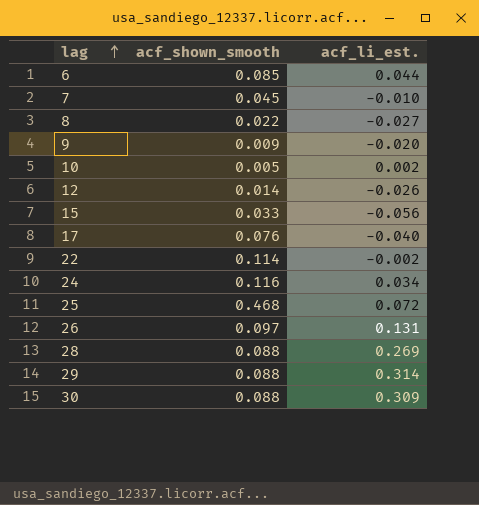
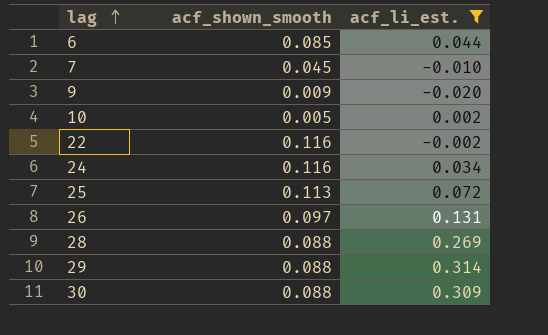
filter: none -> acf_li_est. >= -0.020
22 | acf_shown_smooth: 0.114 -> 0.116
25 | acf_shown_smooth: 0.468 -> 0.113

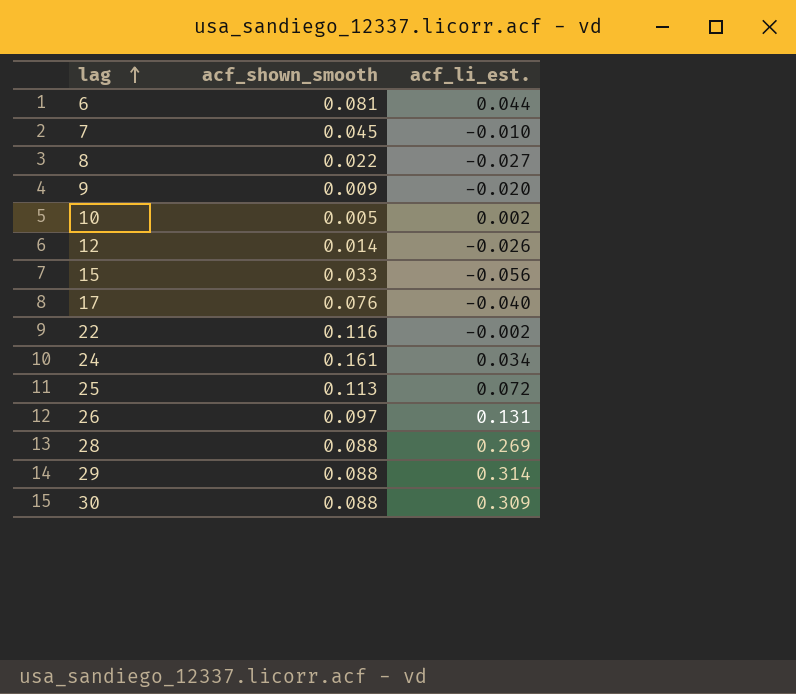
filter: acf_li_est. >= -0.020 -> none
6 | acf_shown_smooth: 0.085 -> 0.081
24 | acf_shown_smooth: 0.116 -> 0.161

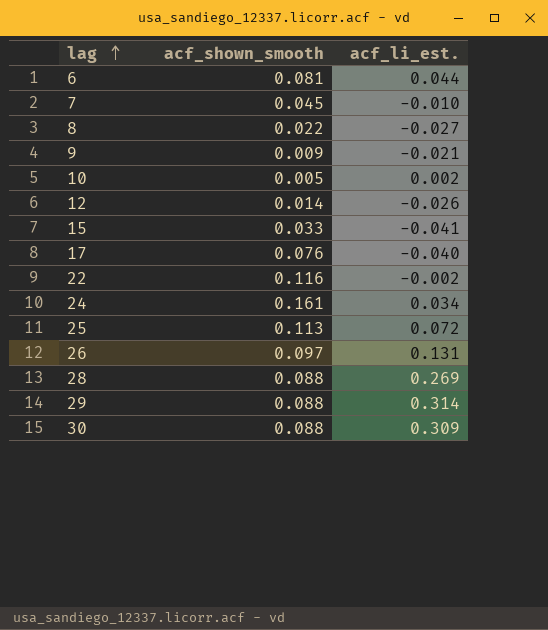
9 | acf_li_est.: -0.020 -> -0.021
15 | acf_li_est.: -0.056 -> -0.041

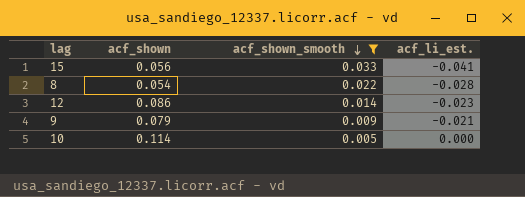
filter: none -> acf_shown_smooth <= 0.033
row order: lag ascending -> acf_shown_smooth descending
column acf_shown | position: none -> 2
8 | acf_li_est.: -0.027 -> -0.028
12 | acf_li_est.: -0.026 -> -0.023
10 | acf_li_est.: 0.002 -> 0.000

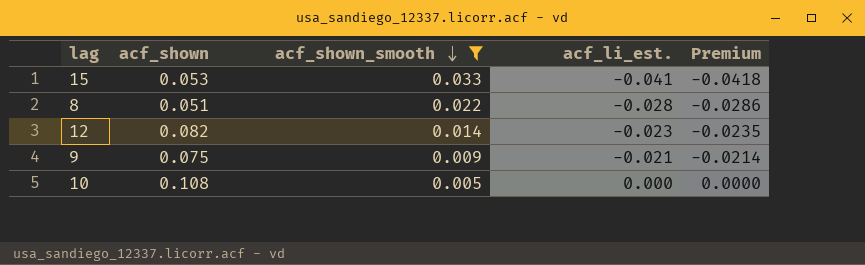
column Premium | formula: none -> [acf_li_est.] * 1.02
15 | acf_shown: 0.056 -> 0.053
8 | acf_shown: 0.054 -> 0.051
12 | acf_shown: 0.086 -> 0.082
9 | acf_shown: 0.079 -> 0.075
10 | acf_shown: 0.114 -> 0.108

